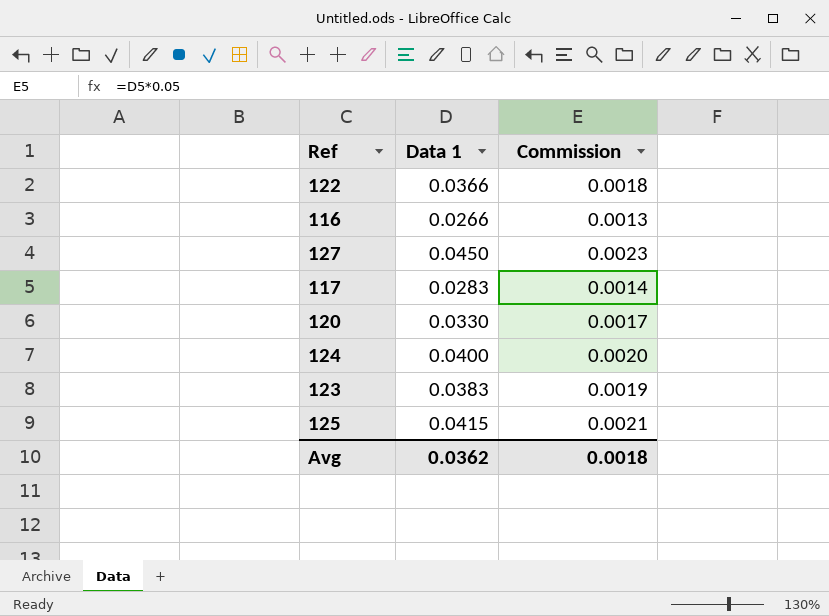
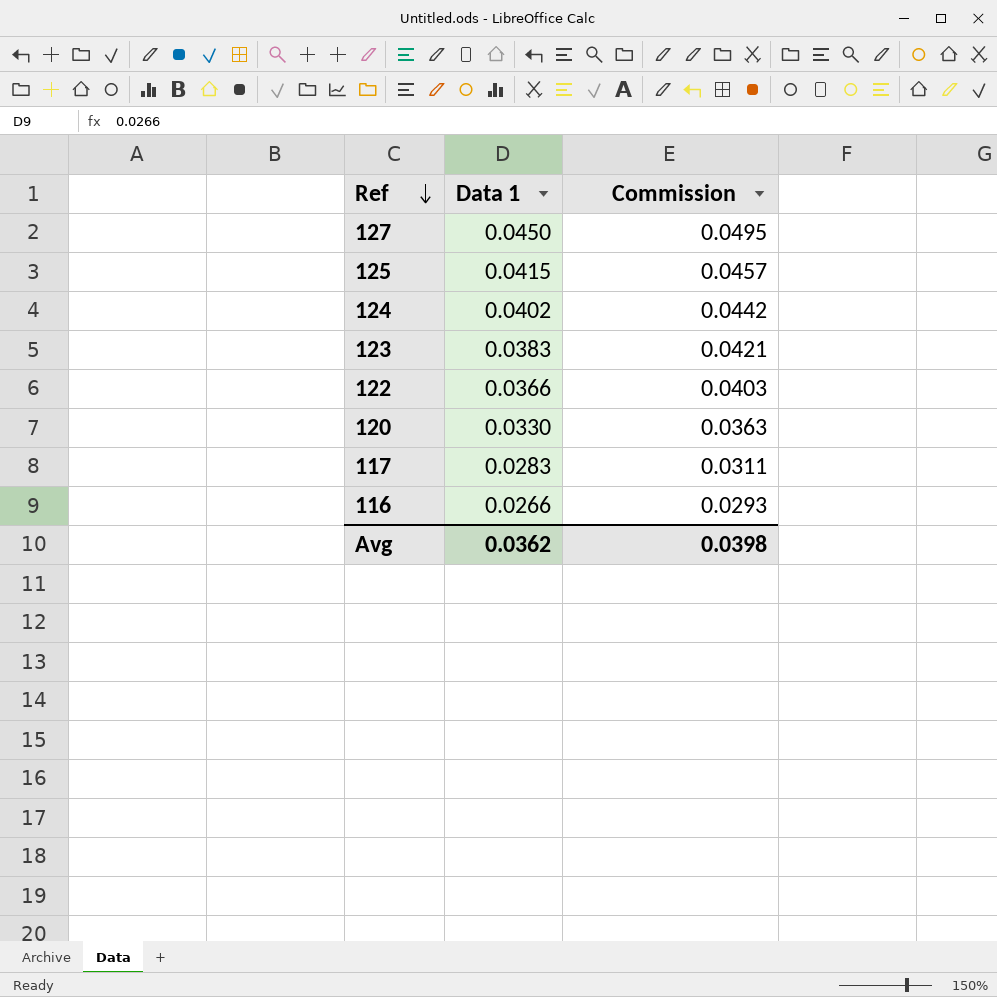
row order: none -> Ref descending
column Commission | formula: [Data 1] * 0.05 -> [Data 1] * 1.1
124 | Data 1: 0.0400 -> 0.0402
Avg | Commission: 0.0018 -> 0.0398

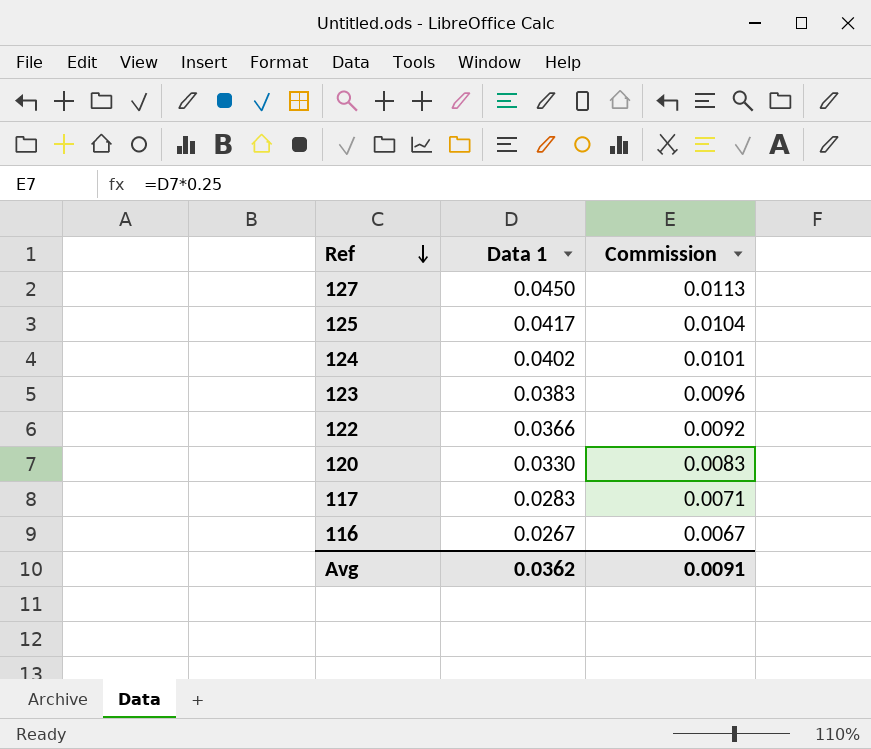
column Commission | formula: [Data 1] * 1.1 -> [Data 1] * 0.25
125 | Data 1: 0.0415 -> 0.0417
116 | Data 1: 0.0266 -> 0.0267
Avg | Commission: 0.0398 -> 0.0091

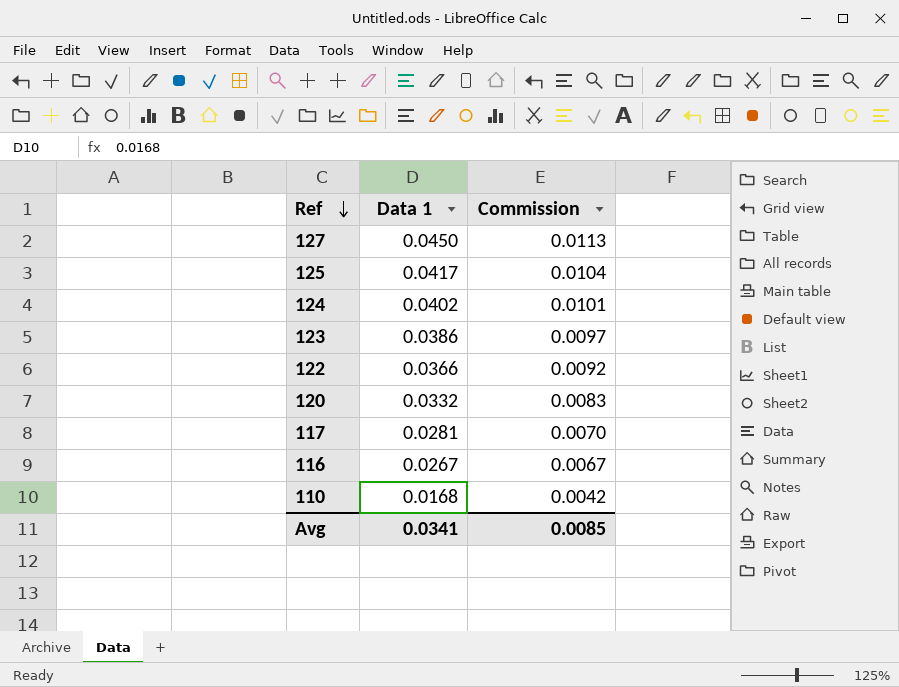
123 | Data 1: 0.0383 -> 0.0386
123 | Commission: 0.0096 -> 0.0097
120 | Data 1: 0.0330 -> 0.0332
117 | Data 1: 0.0283 -> 0.0281
117 | Commission: 0.0071 -> 0.0070
row 110: none -> 0.0168 | 0.0042
Avg | Data 1: 0.0362 -> 0.0341
Avg | Commission: 0.0091 -> 0.0085

